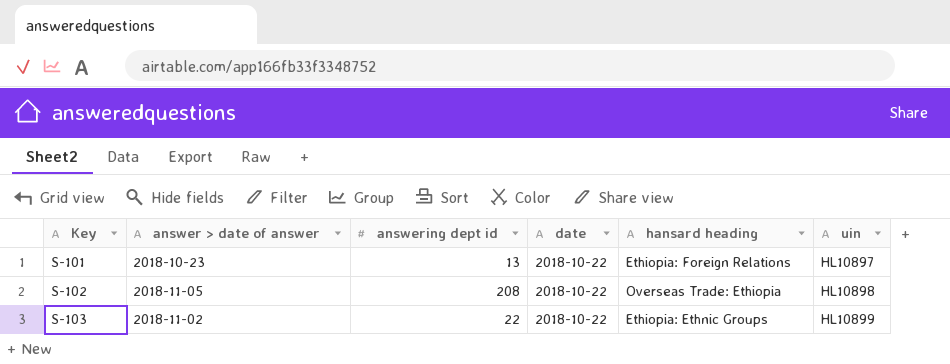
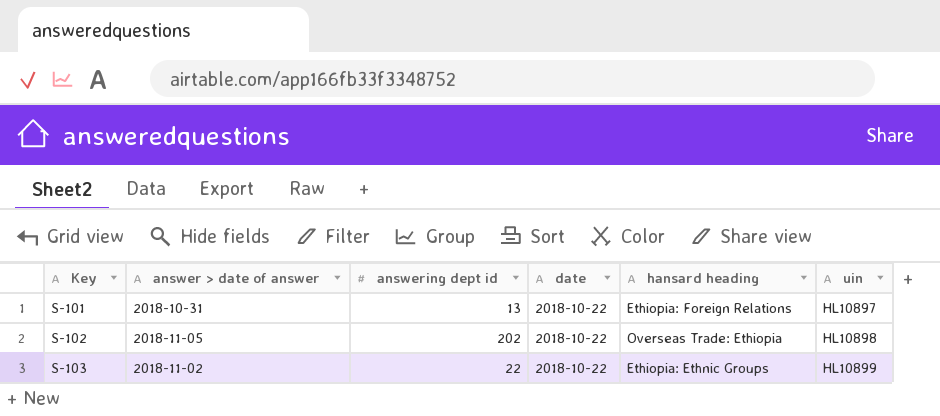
S-101 | answer > date of answer: 2018-10-23 -> 2018-10-31
S-102 | answering dept id: 208 -> 202

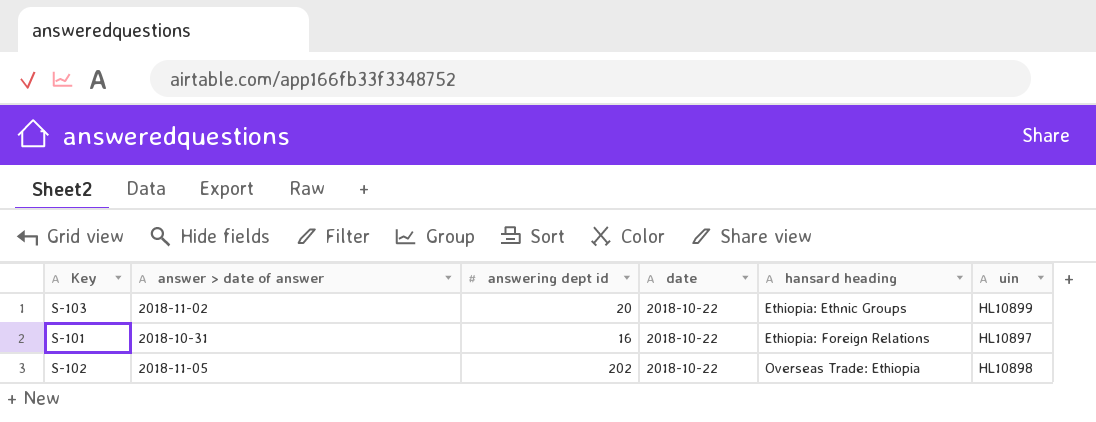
row order: Key ascending -> hansard heading ascending
S-103 | answering dept id: 22 -> 20
S-101 | answering dept id: 13 -> 16

